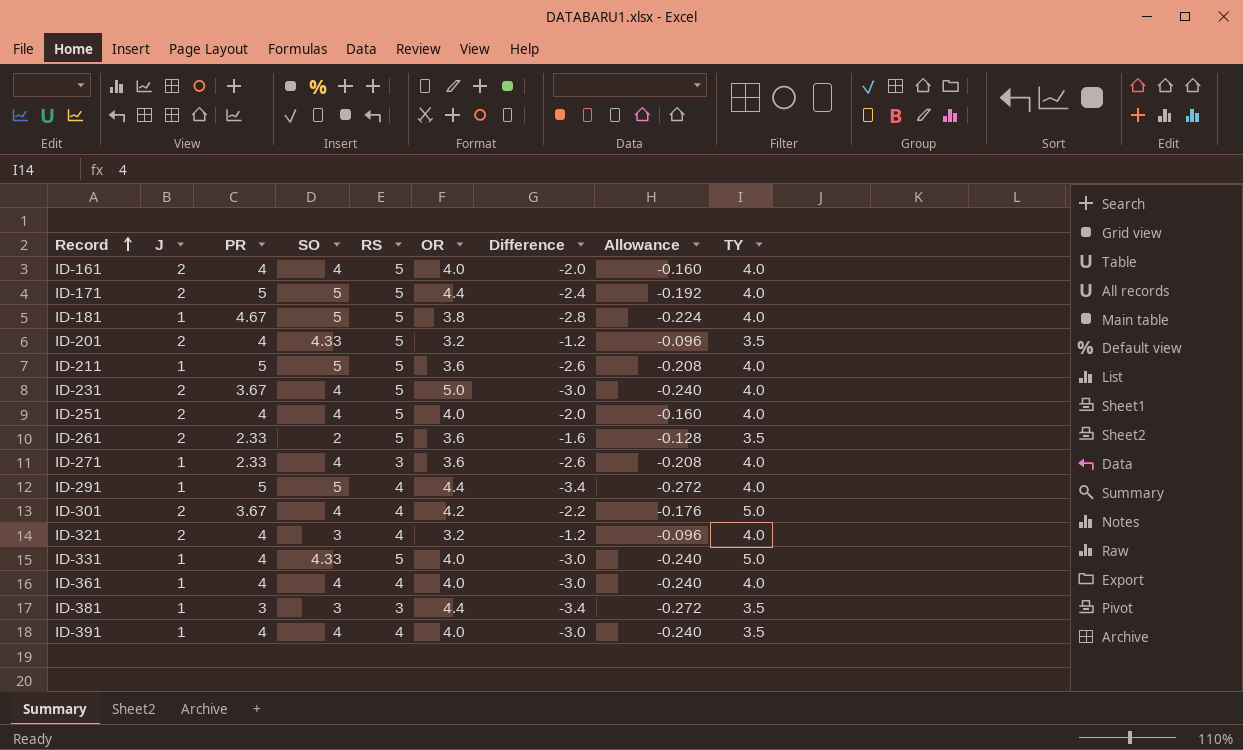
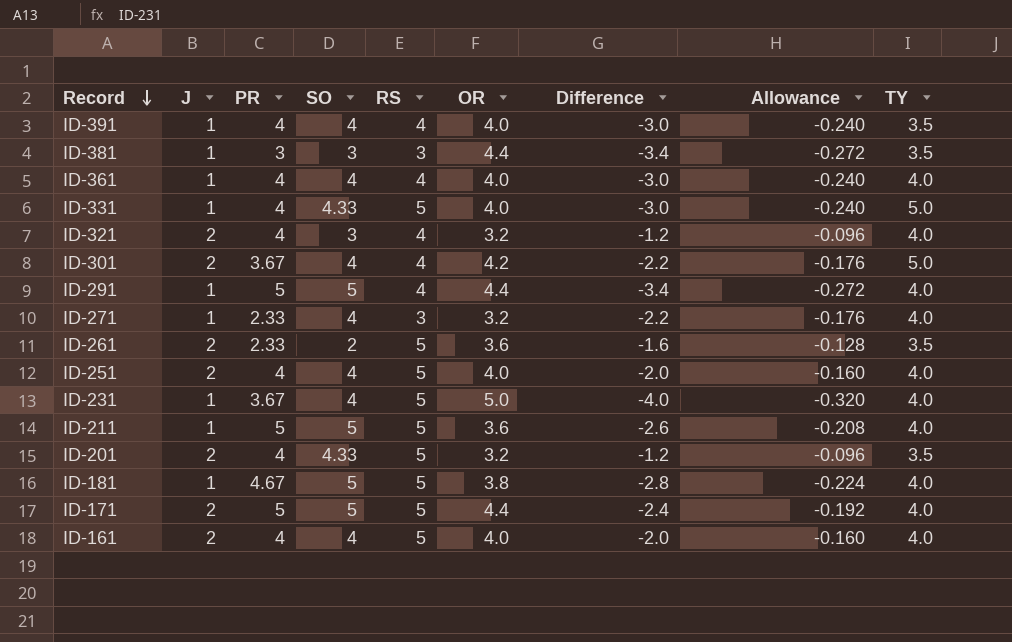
row order: Record ascending -> Record descending
ID-271 | OR: 3.6 -> 3.2
ID-271 | Difference: -2.6 -> -2.2
ID-271 | Allowance: -0.208 -> -0.176
ID-231 | J: 2 -> 1
ID-231 | Difference: -3.0 -> -4.0
ID-231 | Allowance: -0.240 -> -0.320

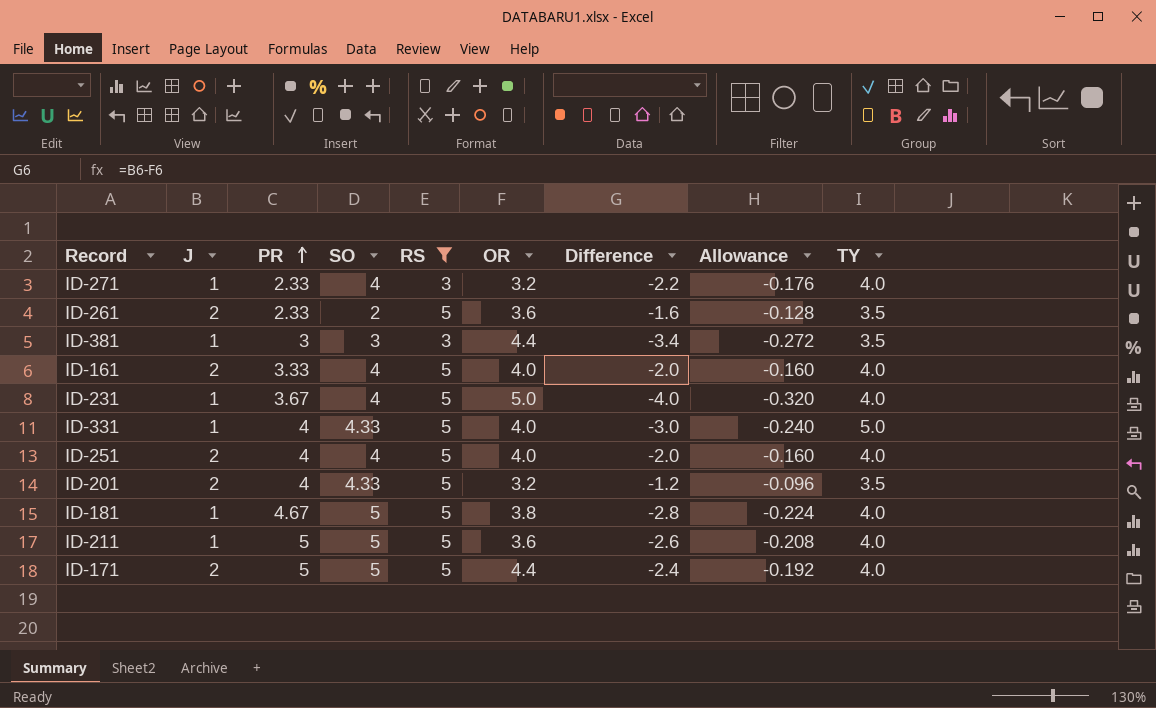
filter: none -> RS != 4
row order: Record descending -> PR ascending
ID-161 | PR: 4 -> 3.33

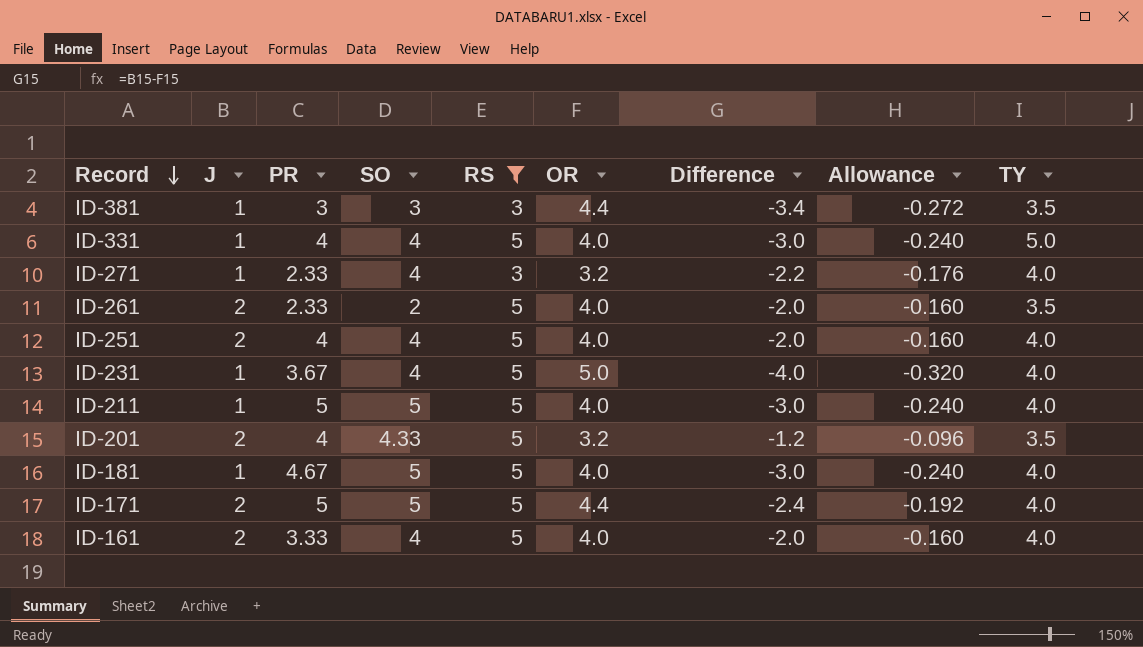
row order: PR ascending -> Record descending
ID-331 | SO: 4.33 -> 4
ID-261 | OR: 3.6 -> 4.0
ID-261 | Difference: -1.6 -> -2.0
ID-261 | Allowance: -0.128 -> -0.160
ID-211 | OR: 3.6 -> 4.0
ID-211 | Difference: -2.6 -> -3.0
ID-211 | Allowance: -0.208 -> -0.240
ID-181 | OR: 3.8 -> 4.0
ID-181 | Difference: -2.8 -> -3.0
ID-181 | Allowance: -0.224 -> -0.240

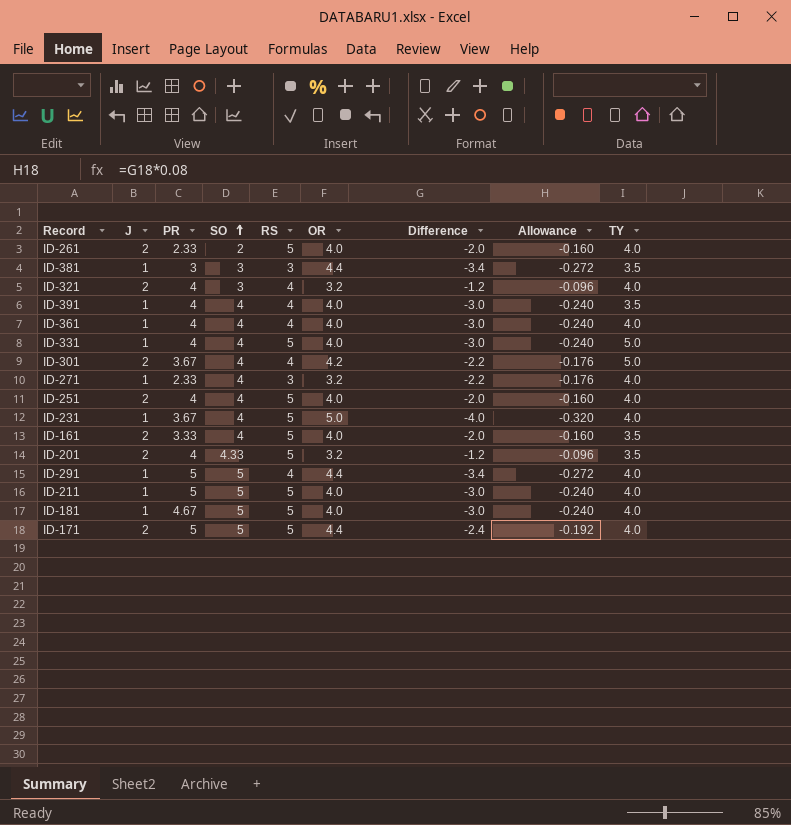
filter: RS != 4 -> none
row order: Record descending -> SO ascending
ID-261 | TY: 3.5 -> 4.0
ID-161 | TY: 4.0 -> 3.5

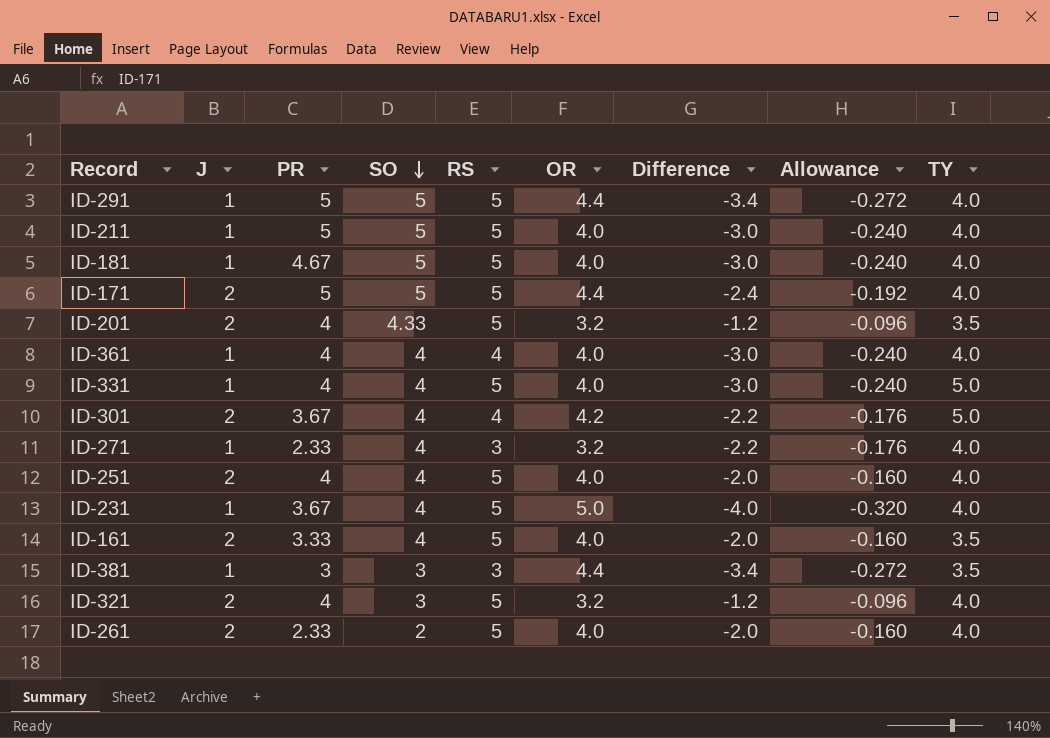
row order: SO ascending -> SO descending
row ID-391: 1 | 4 | 4 | 4 | 4.0 | -3.0 | -0.240 | 3.5 -> none
ID-291 | RS: 4 -> 5
ID-321 | RS: 4 -> 5

